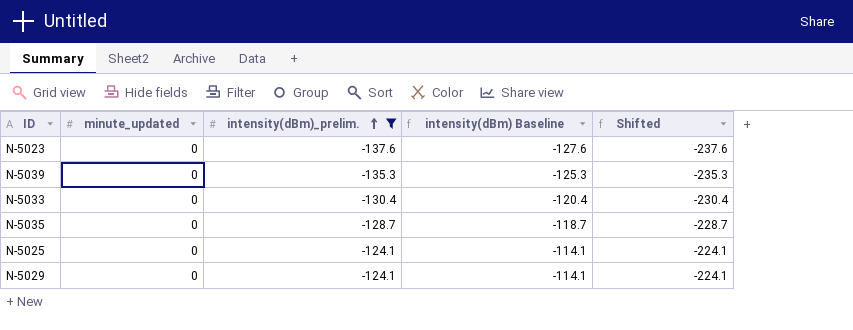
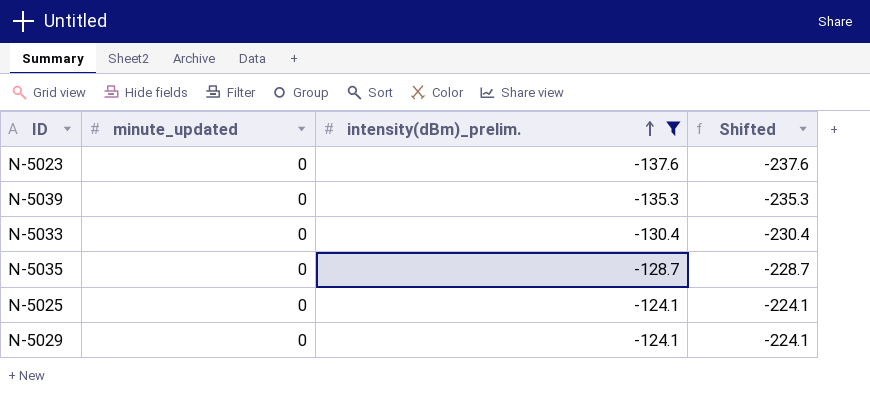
column intensity(dBm) Baseline | formula: [intensity(dBm)_prelim.] + 10 -> none

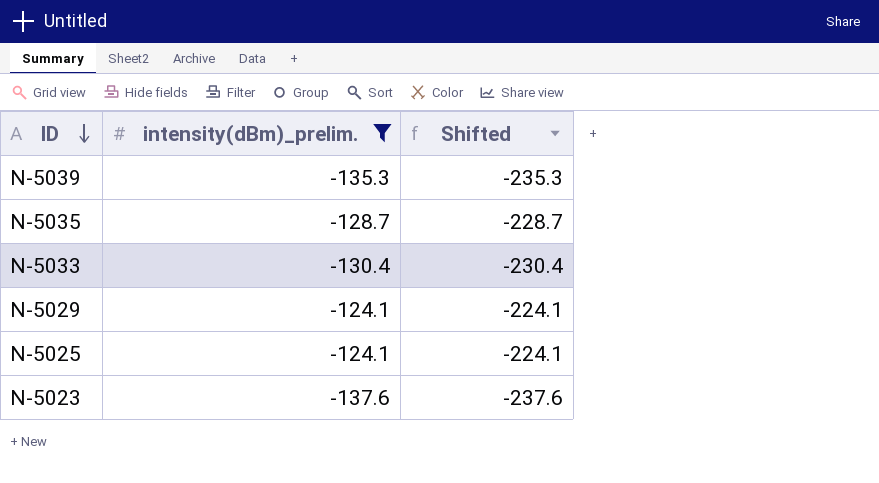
row order: intensity(dBm)_prelim. ascending -> ID descending
column minute_updated | position: 2 -> none

